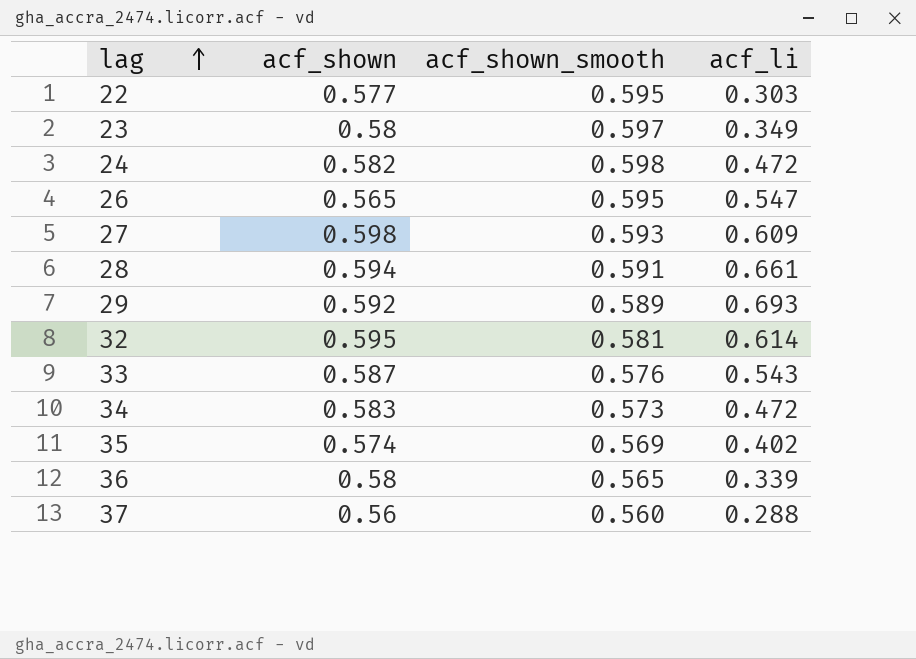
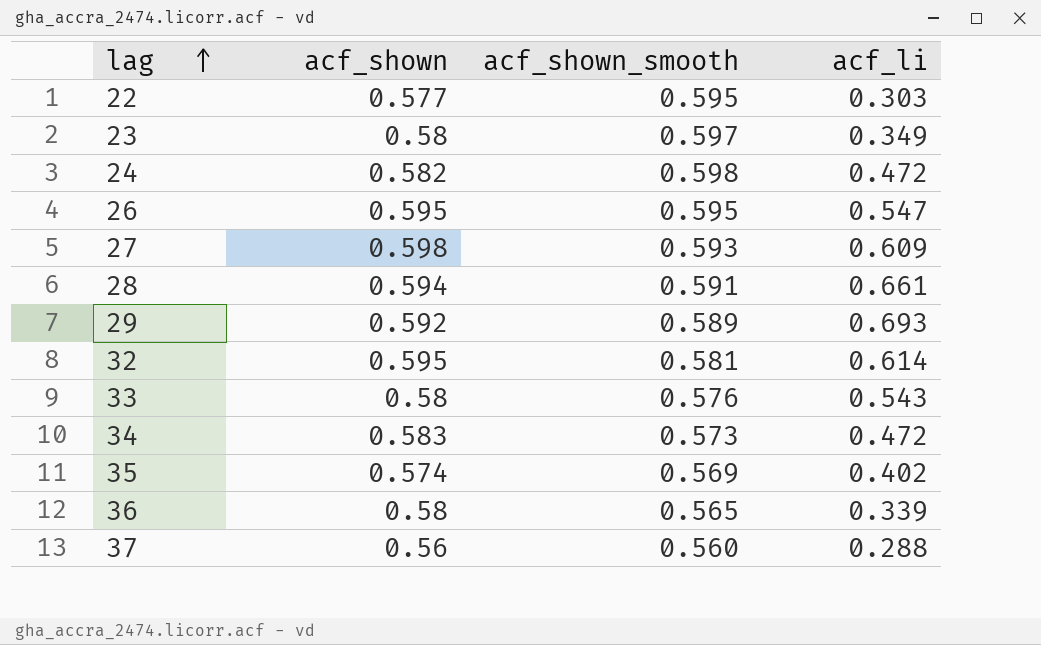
26 | acf_shown: 0.565 -> 0.595
33 | acf_shown: 0.587 -> 0.58

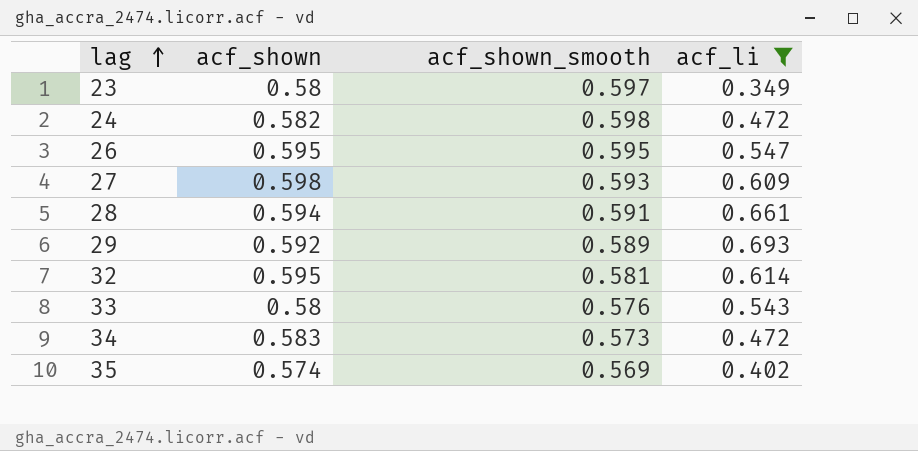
filter: none -> acf_li >= 0.349

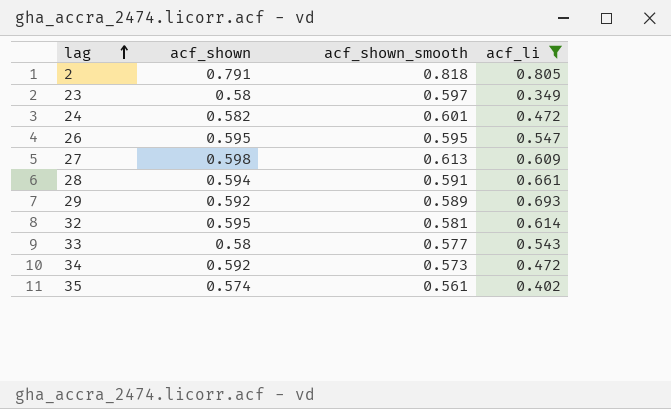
row 2: none -> 0.791 | 0.818 | 0.805
24 | acf_shown_smooth: 0.598 -> 0.601
27 | acf_shown_smooth: 0.593 -> 0.613
33 | acf_shown_smooth: 0.576 -> 0.577
34 | acf_shown: 0.583 -> 0.592
35 | acf_shown_smooth: 0.569 -> 0.561

